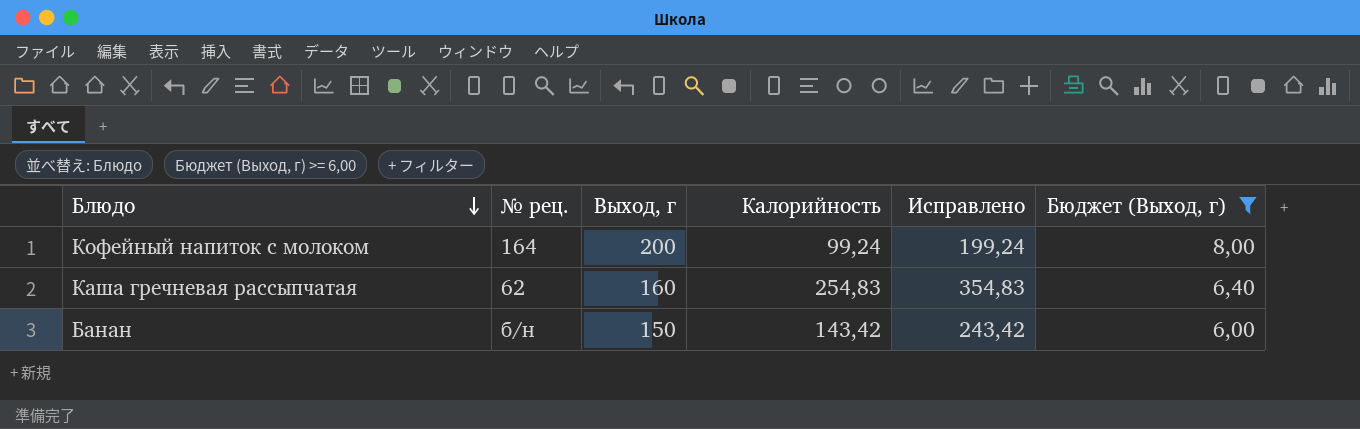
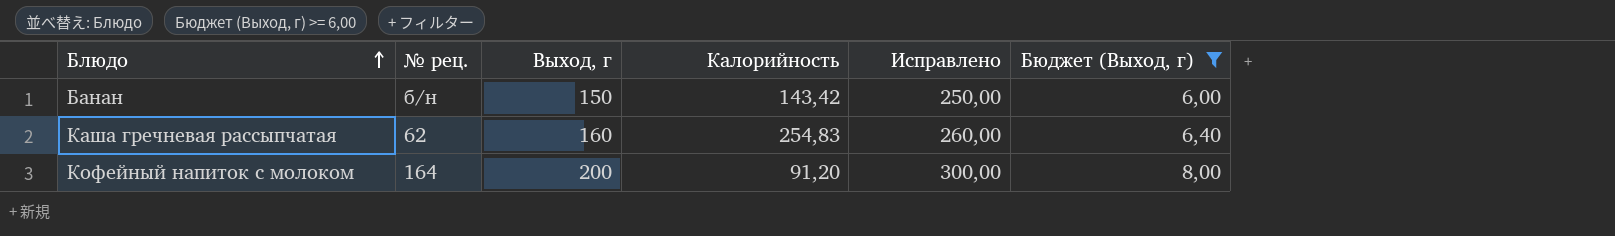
row order: Блюдо descending -> Блюдо ascending
column Исправлено | formula: [Калорийность] + 100 -> [Выход, г] + 100
Кофейный напиток с молоком | Калорийность: 99,24 -> 91,20

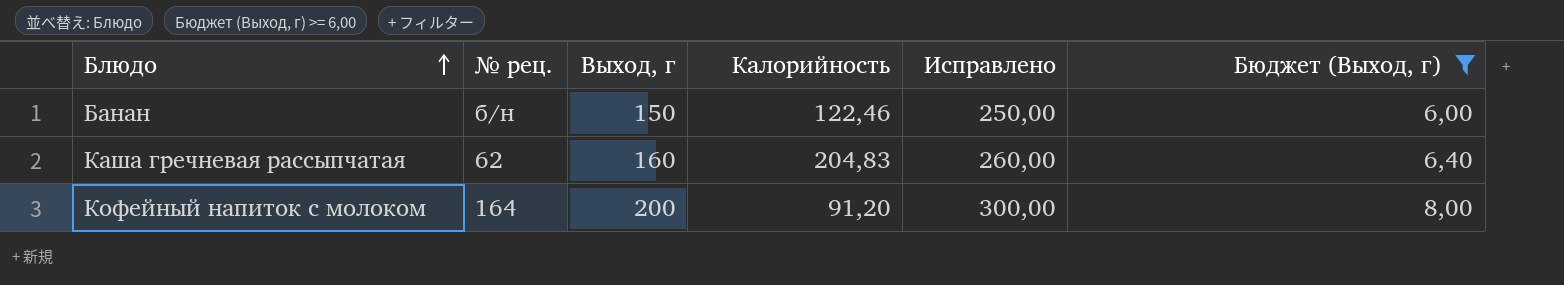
Банан | Калорийность: 143,42 -> 122,46
Каша гречневая рассыпчатая | Калорийность: 254,83 -> 204,83

